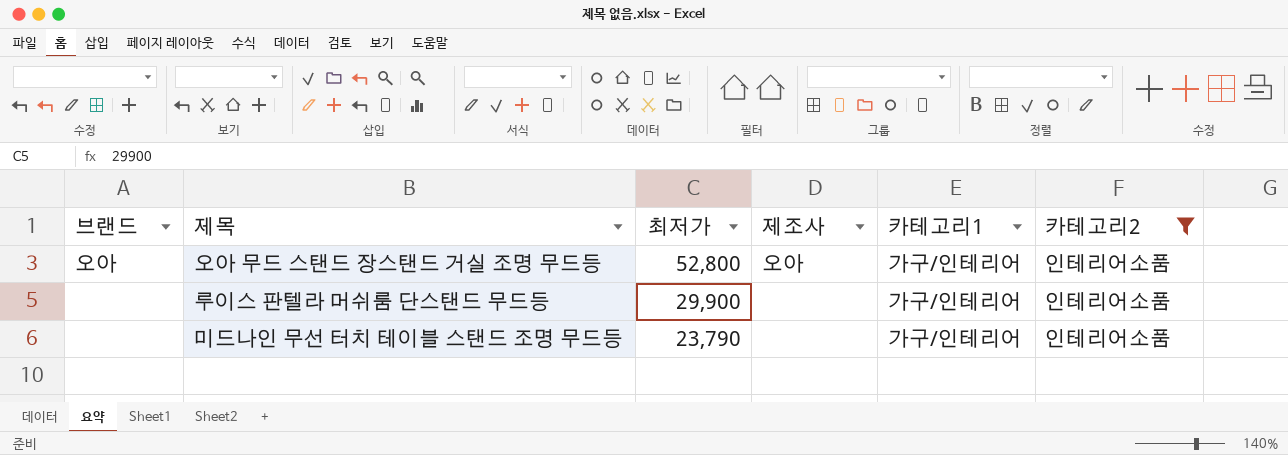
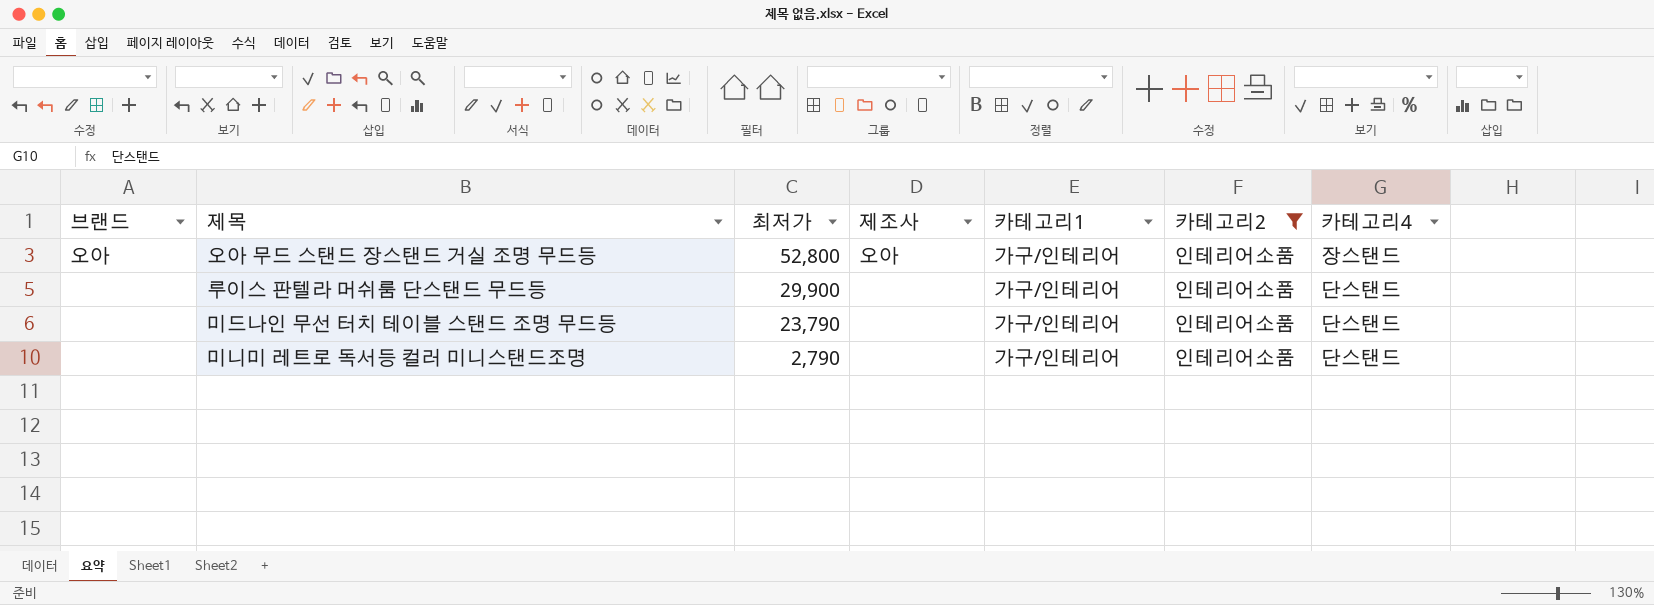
column 카테고리4 | position: none -> 7
row 미니미 레트로 독서등 컬러 미니스탠드조명: none -> none | 2,790 | none | 가구/인테리어 | 인테리어소품 | 단스탠드

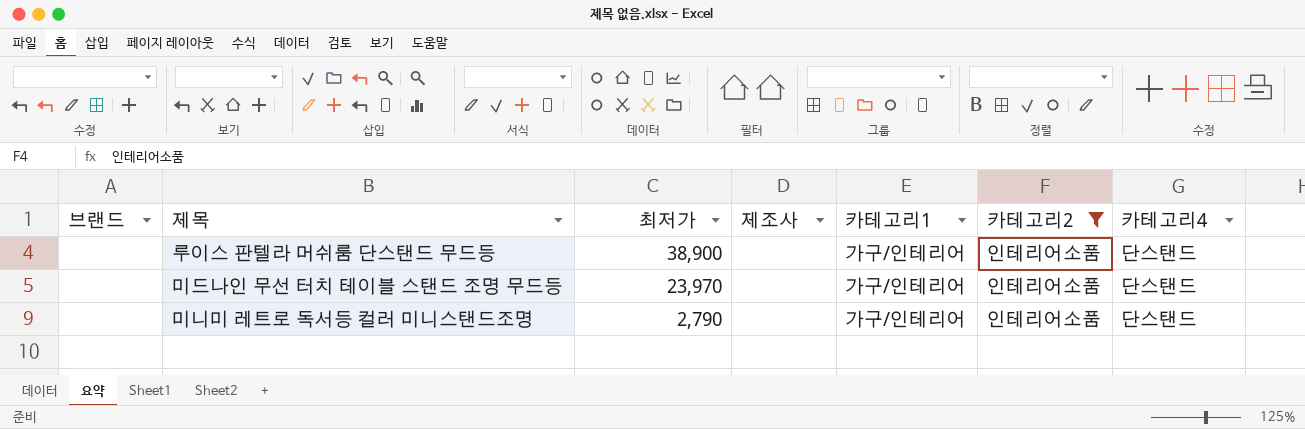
row 오아 무드 스탠드 장스탠드 거실 조명 무드등: 오아 | 52,800 | 오아 | 가구/인테리어 | 인테리어소품 | 장스탠드 -> none
루이스 판텔라 머쉬룸 단스탠드 무드등 | 최저가: 29,900 -> 38,900
미드나인 무선 터치 테이블 스탠드 조명 무드등 | 최저가: 23,790 -> 23,970

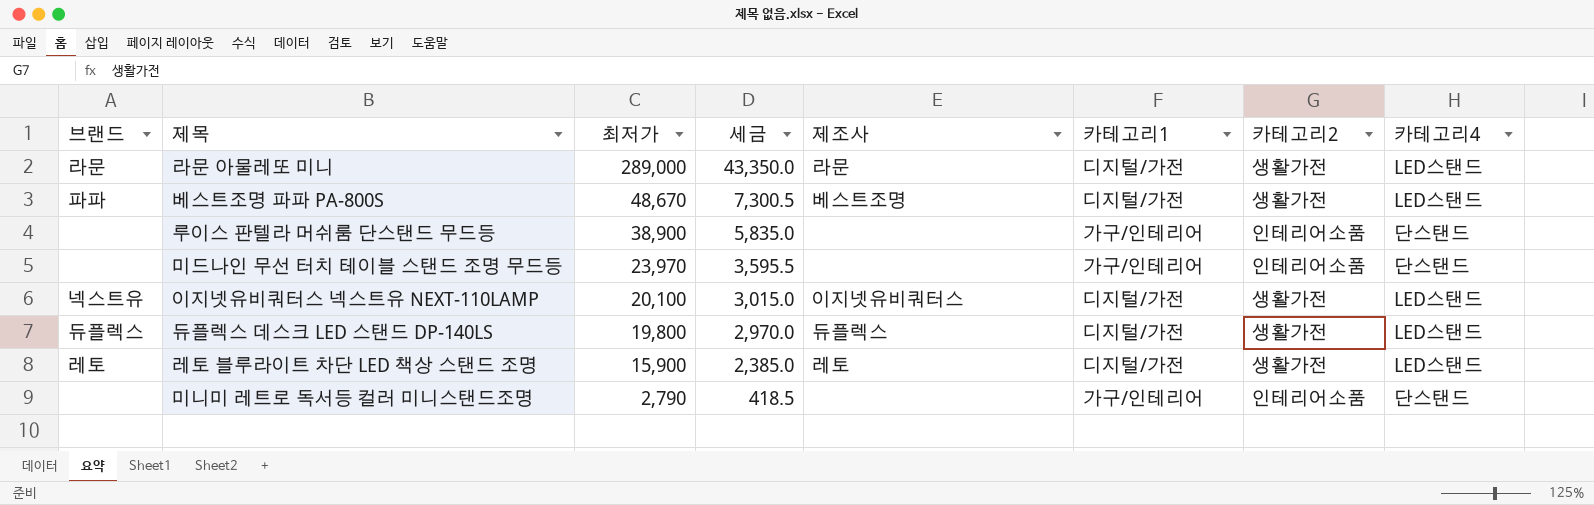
filter: 카테고리2 = 인테리어소품 -> none
column 세금 | formula: none -> [최저가] * 0.15

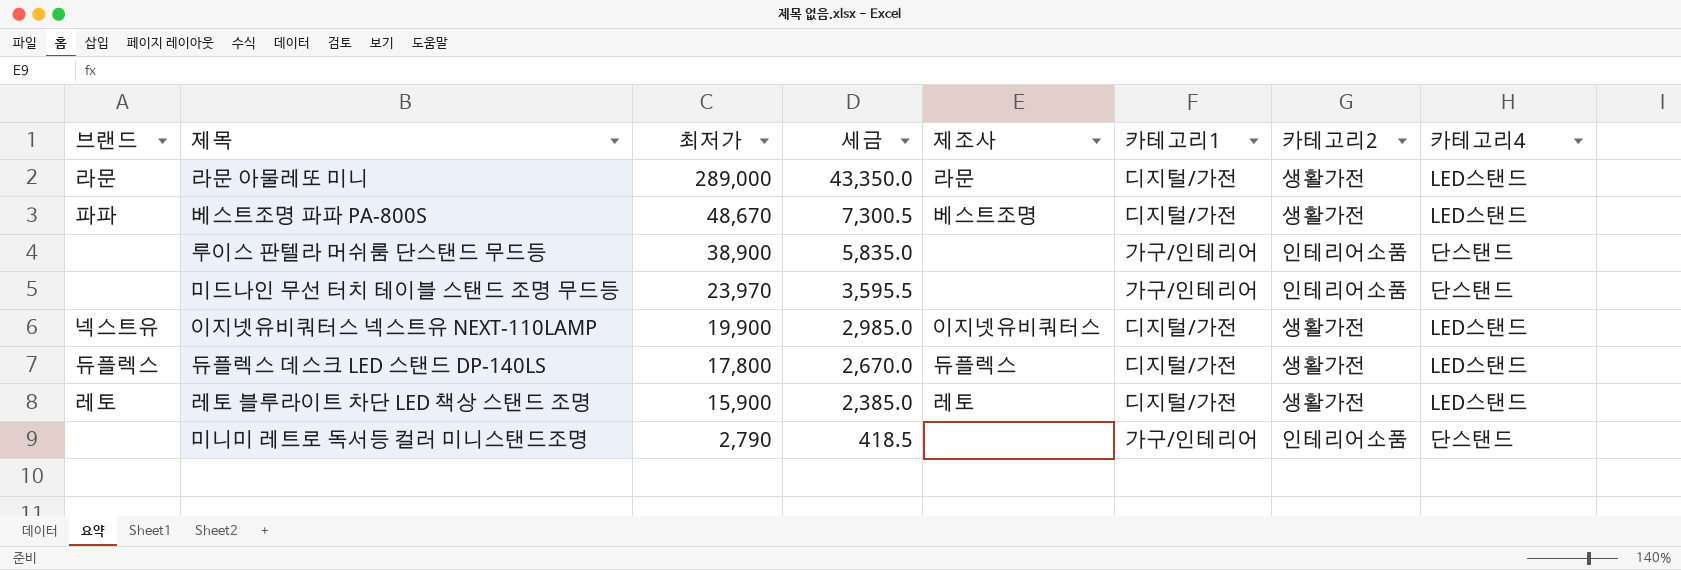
이지넷유비쿼터스 넥스트유 NEXT-110LAMP | 최저가: 20,100 -> 19,900
이지넷유비쿼터스 넥스트유 NEXT-110LAMP | 세금: 3,015.0 -> 2,985.0
듀플렉스 데스크 LED 스탠드 DP-140LS | 최저가: 19,800 -> 17,800
듀플렉스 데스크 LED 스탠드 DP-140LS | 세금: 2,970.0 -> 2,670.0

